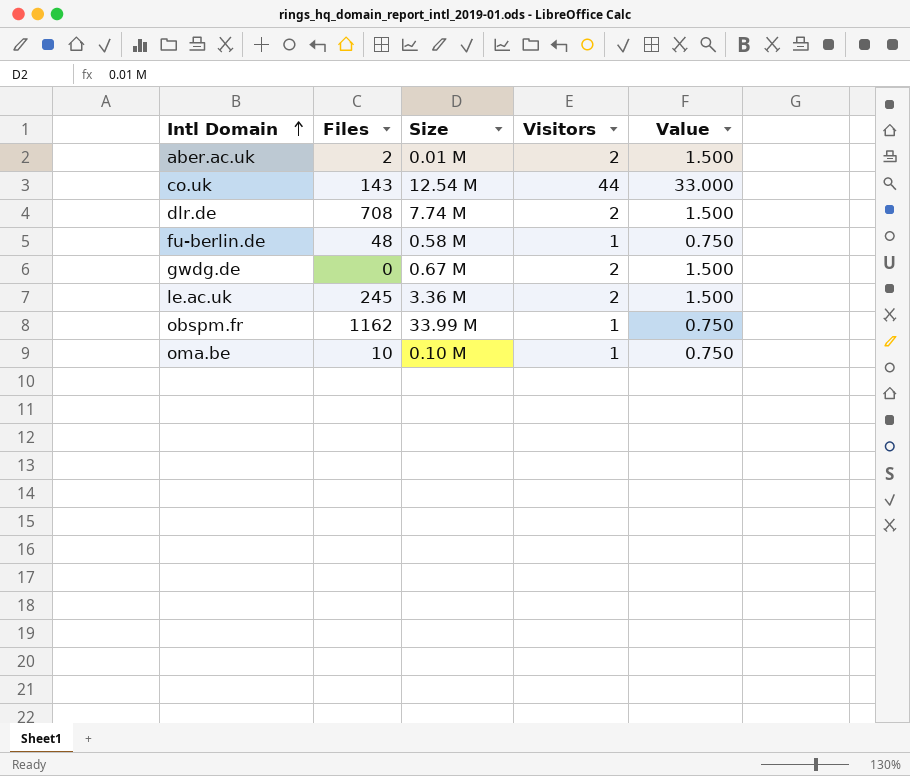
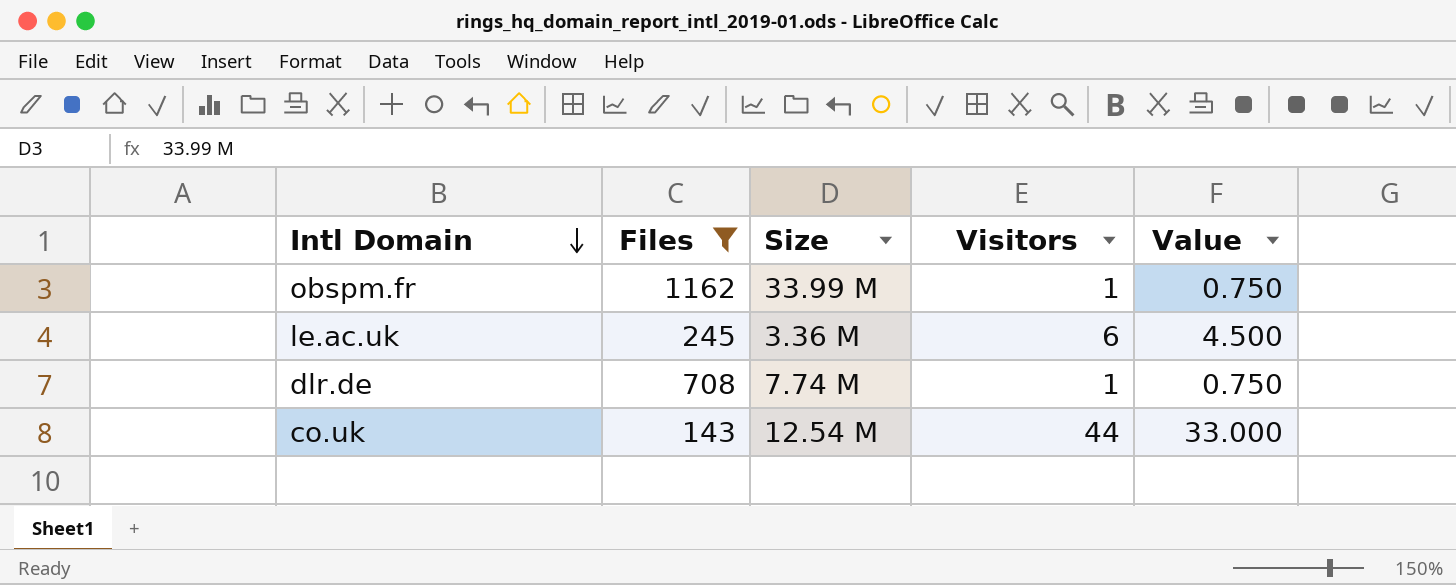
filter: none -> Files >= 143
row order: Intl Domain ascending -> Intl Domain descending
le.ac.uk | Visitors: 2 -> 6
le.ac.uk | Value: 1.500 -> 4.500
dlr.de | Visitors: 2 -> 1
dlr.de | Value: 1.500 -> 0.750

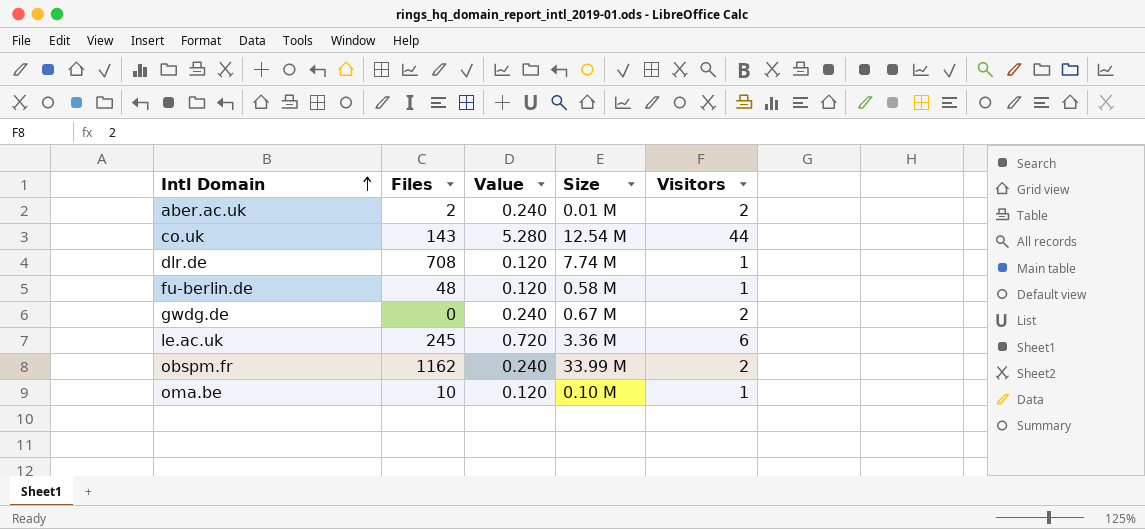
filter: Files >= 143 -> none
row order: Intl Domain descending -> Intl Domain ascending
column Value | formula: [Visitors] * 0.75 -> [Visitors] * 0.12
column Value | position: 5 -> 3
obspm.fr | Visitors: 1 -> 2

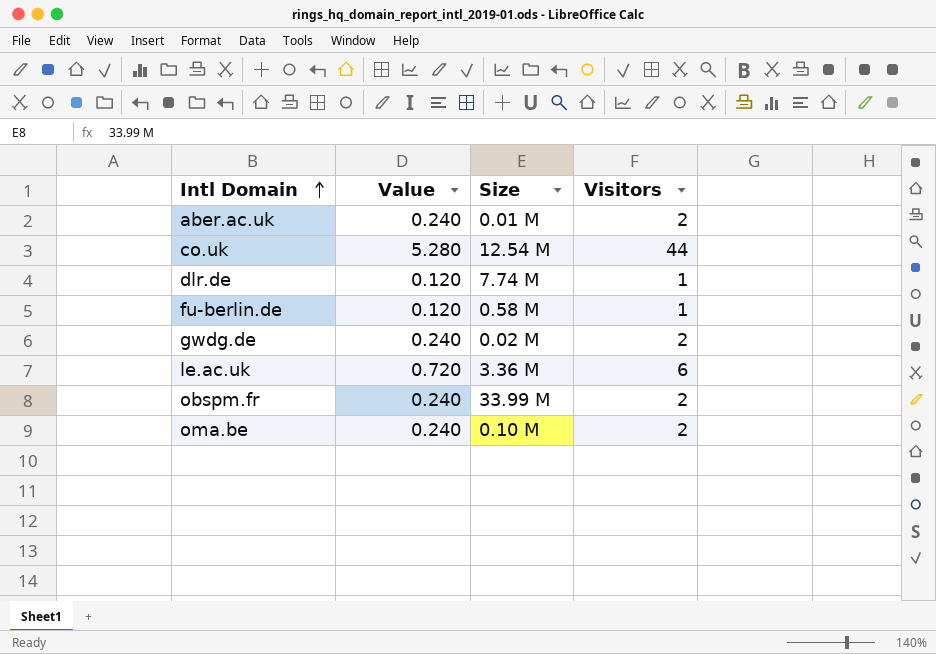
column Files | position: 2 -> none
gwdg.de | Size: 0.67 M -> 0.02 M
oma.be | Value: 0.120 -> 0.240
oma.be | Visitors: 1 -> 2

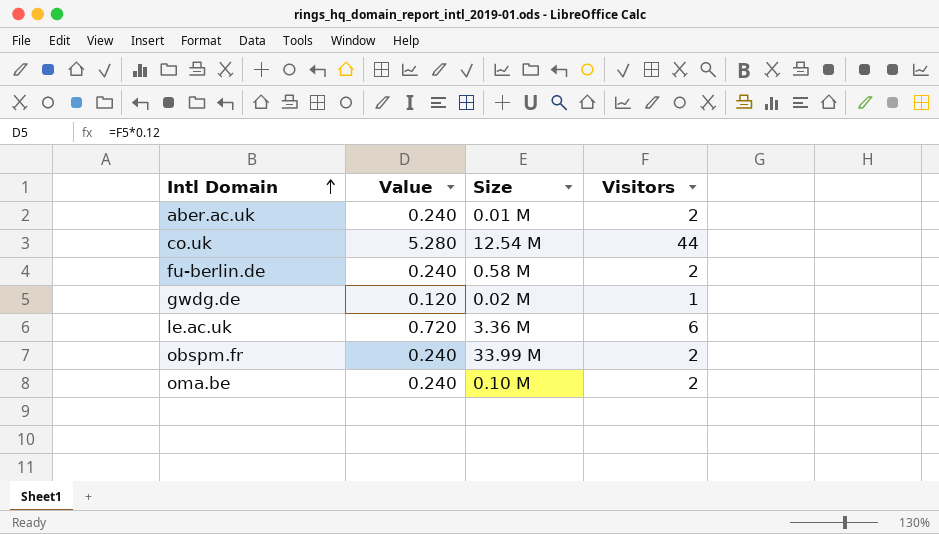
row dlr.de: 0.120 | 7.74 M | 1 -> none
fu-berlin.de | Value: 0.120 -> 0.240
fu-berlin.de | Visitors: 1 -> 2
gwdg.de | Value: 0.240 -> 0.120
gwdg.de | Visitors: 2 -> 1

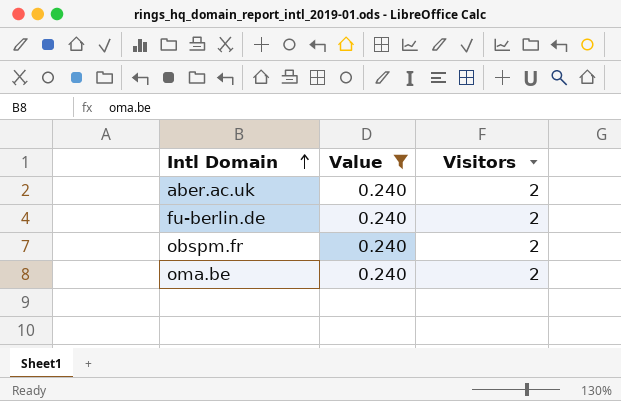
filter: none -> Value = 0.240
column Size | position: 3 -> none

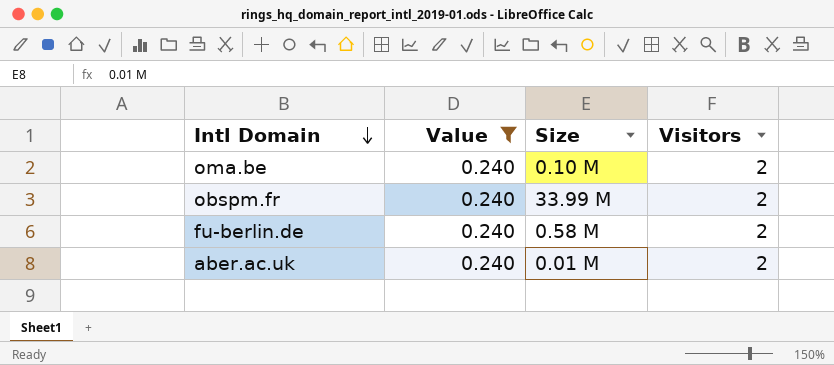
row order: Intl Domain ascending -> Intl Domain descending
column Size | position: none -> 3

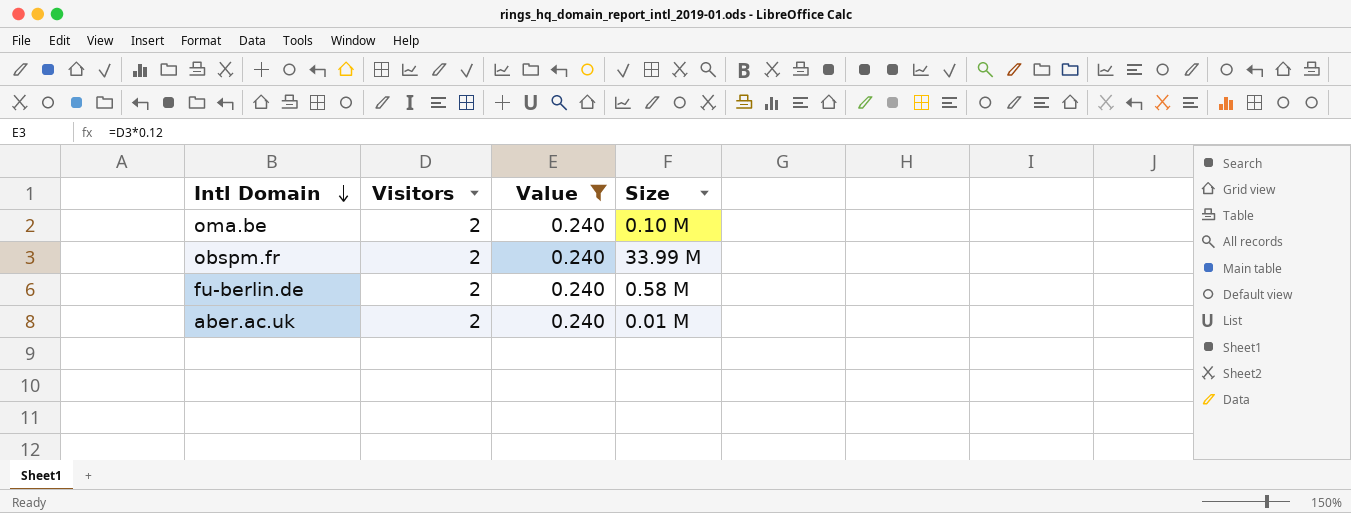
column Visitors | position: 4 -> 2

